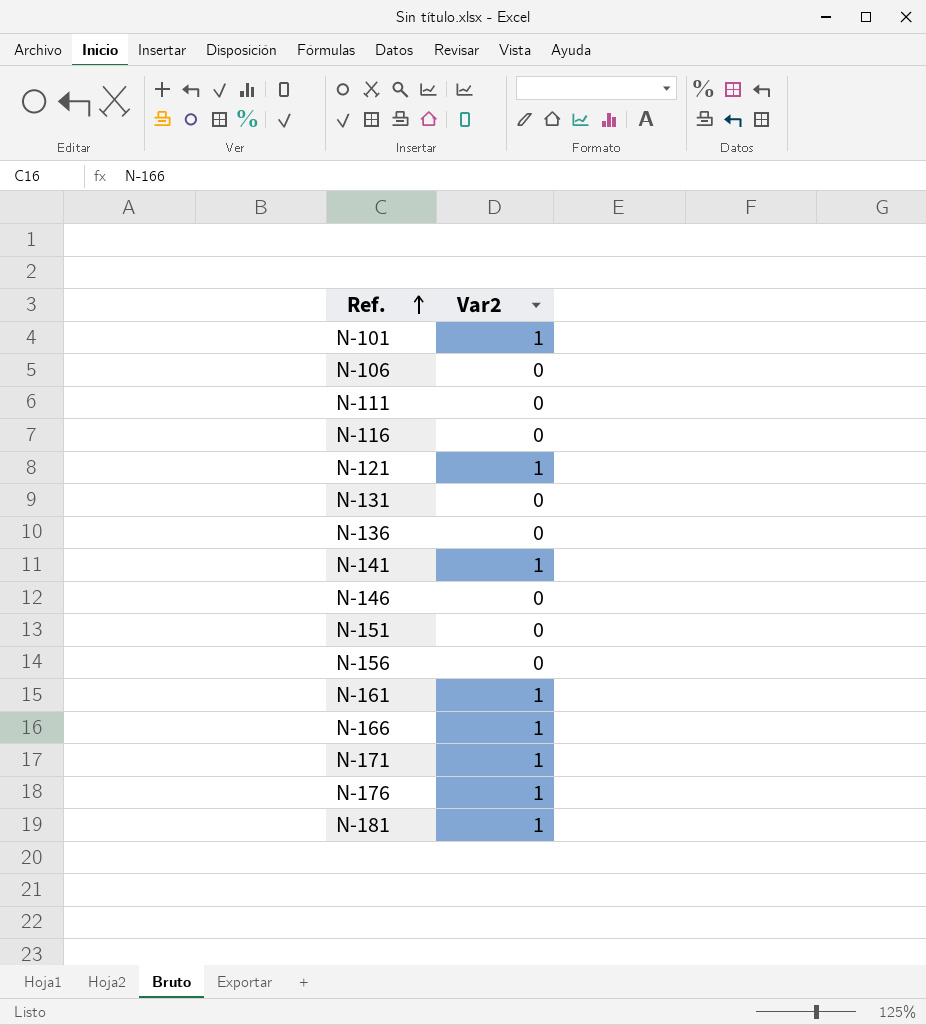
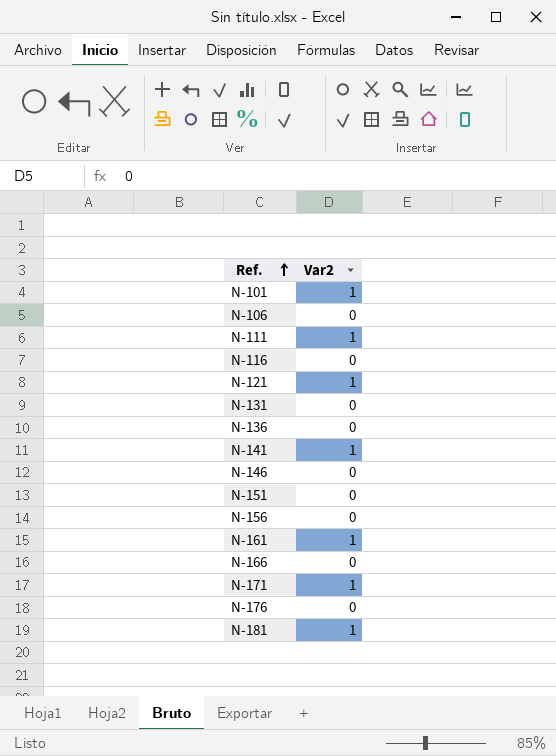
N-111 | Var2: 0 -> 1
N-166 | Var2: 1 -> 0
N-176 | Var2: 1 -> 0

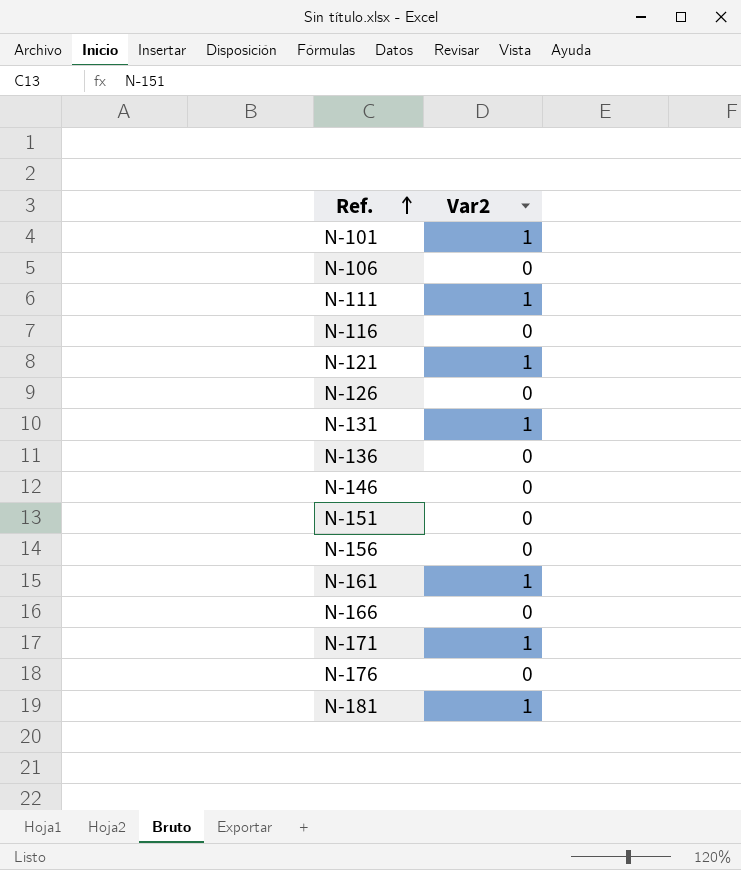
row N-141: 1 -> none
row N-126: none -> 0
N-131 | Var2: 0 -> 1

